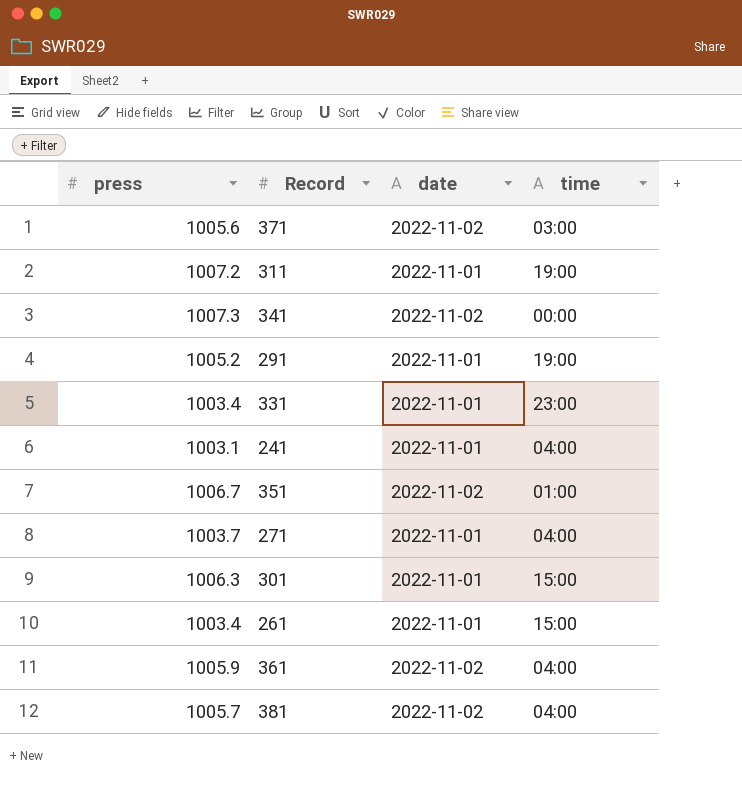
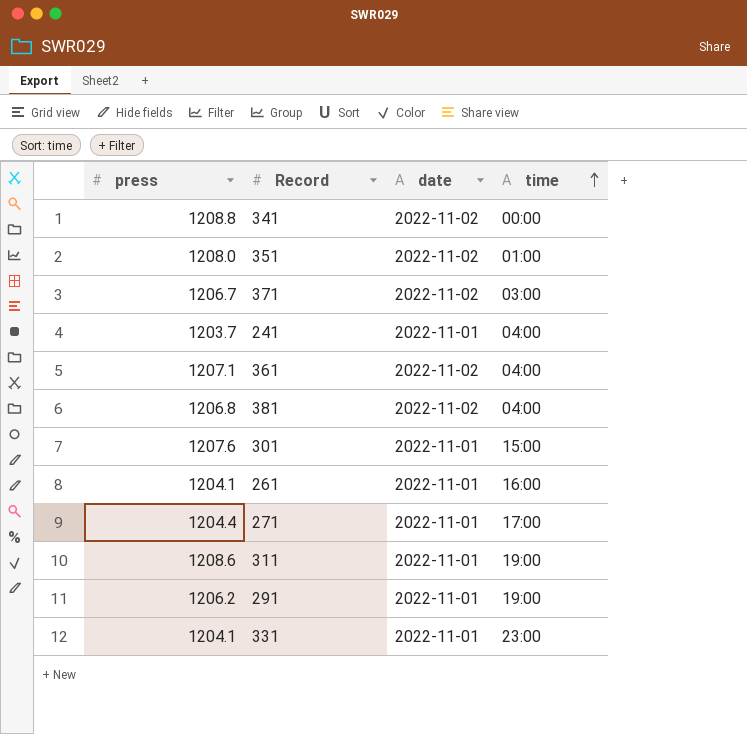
row order: none -> time ascending
341 | press: 1007.3 -> 1208.8
351 | press: 1006.7 -> 1208.0
371 | press: 1005.6 -> 1206.7
241 | press: 1003.1 -> 1203.7
361 | press: 1005.9 -> 1207.1
381 | press: 1005.7 -> 1206.8
301 | press: 1006.3 -> 1207.6
261 | press: 1003.4 -> 1204.1
261 | time: 15:00 -> 16:00
271 | press: 1003.7 -> 1204.4
271 | time: 04:00 -> 17:00
311 | press: 1007.2 -> 1208.6
291 | press: 1005.2 -> 1206.2
331 | press: 1003.4 -> 1204.1

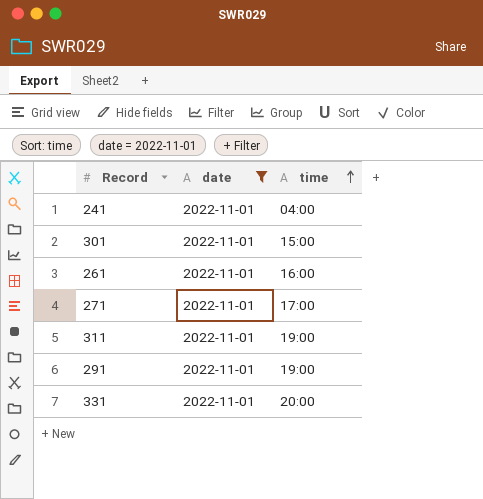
filter: none -> date = 2022-11-01
column press | position: 1 -> none
331 | time: 23:00 -> 20:00

